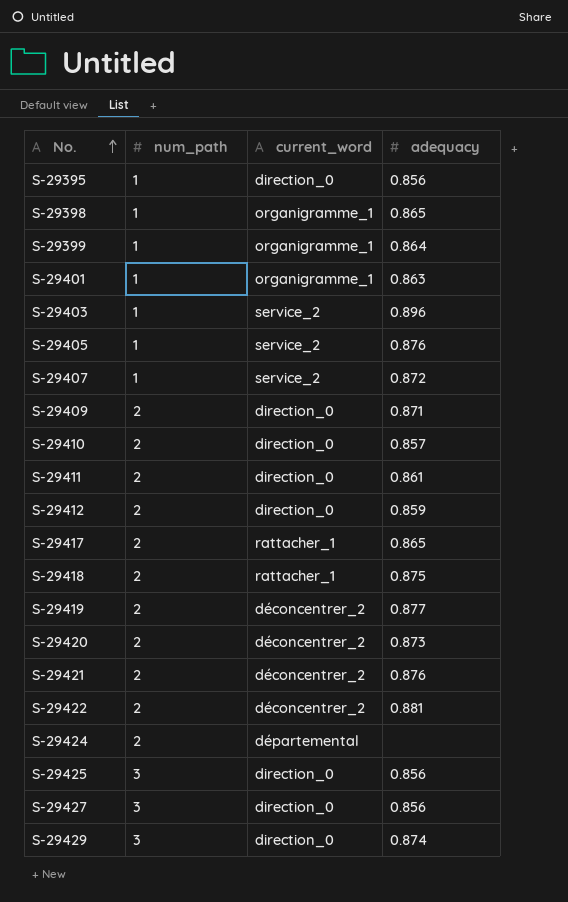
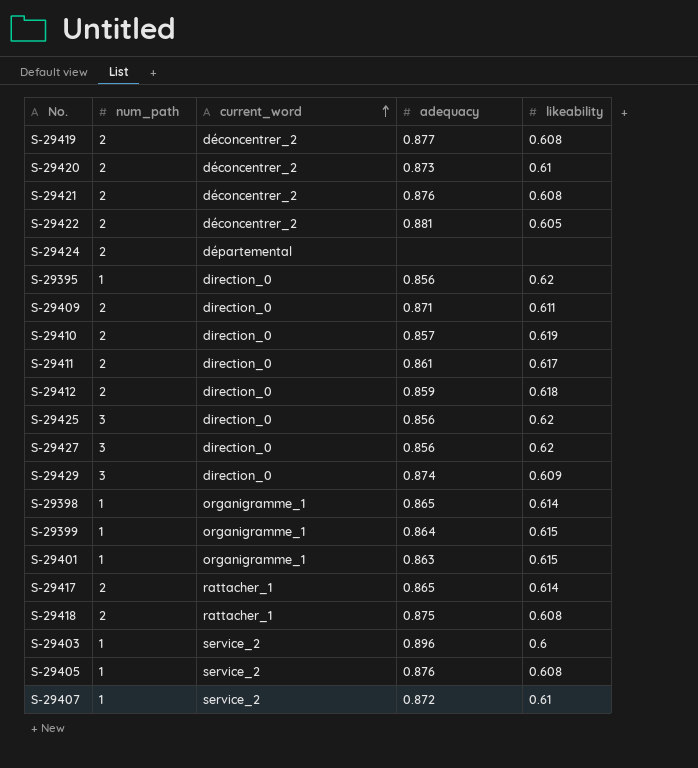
row order: No. ascending -> current_word ascending
column likeability | position: none -> 5

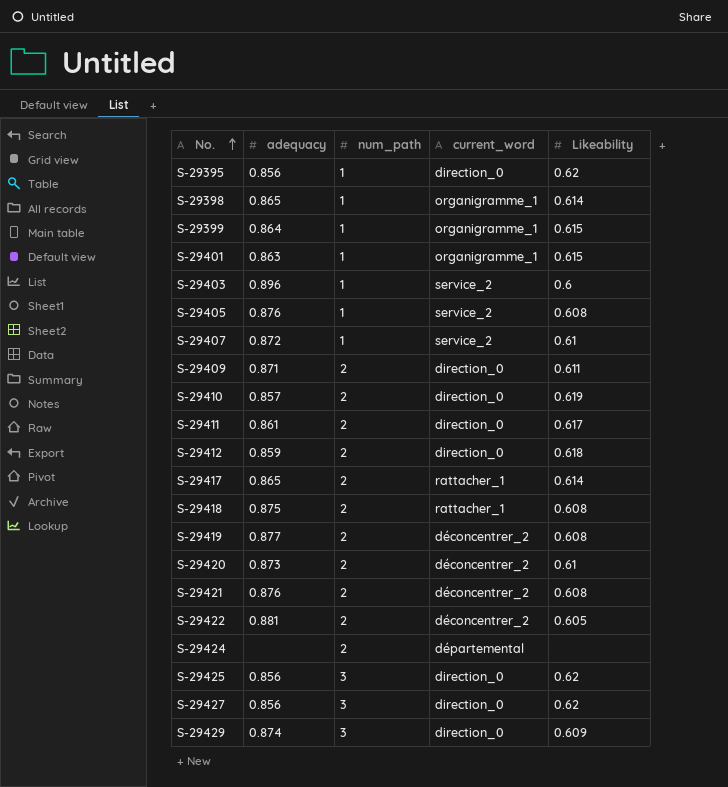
row order: current_word ascending -> No. ascending
column adequacy | position: 4 -> 2
column name: likeability -> Likeability

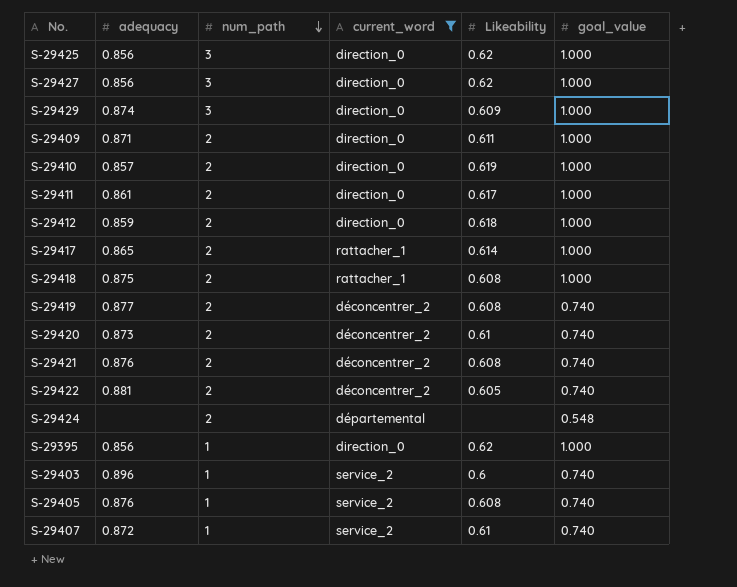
filter: none -> current_word != organigramme_1
row order: No. ascending -> num_path descending
column goal_value | position: none -> 6

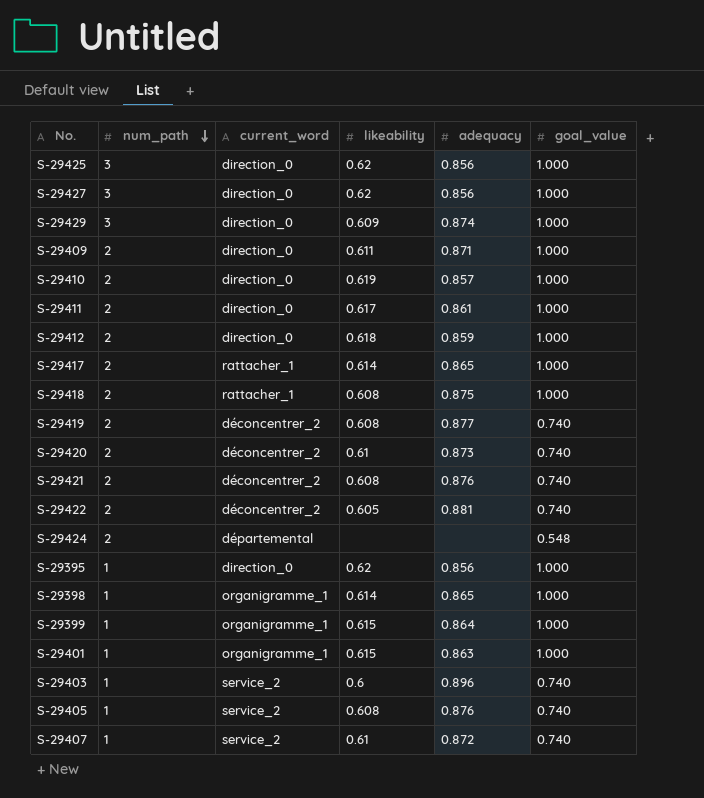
filter: current_word != organigramme_1 -> none
column name: Likeability -> likeability
column adequacy | position: 2 -> 5

